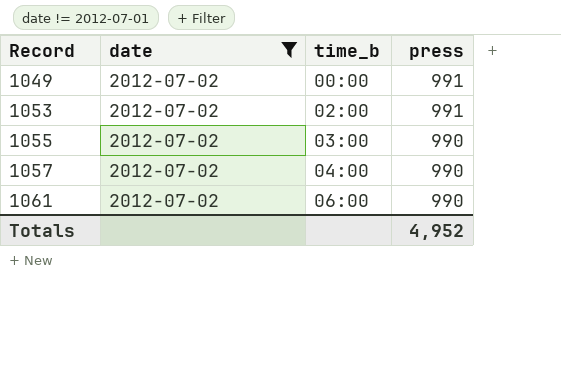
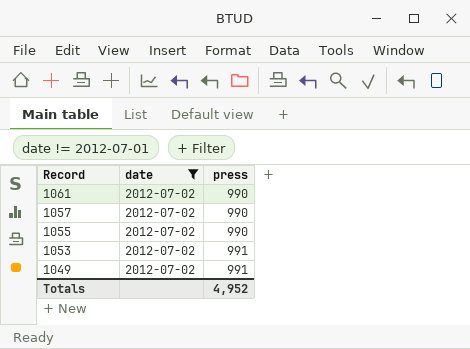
row order: Record ascending -> Record descending
column time_b | position: 3 -> none

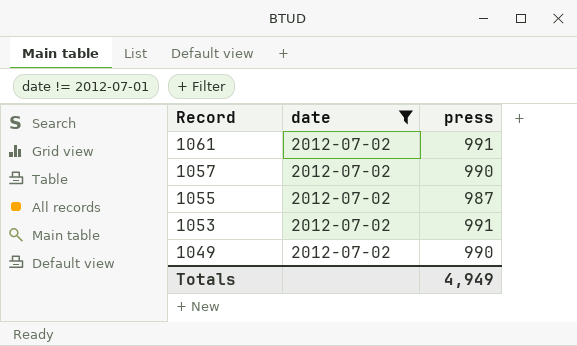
1061 | press: 990 -> 991
1055 | press: 990 -> 987
1049 | press: 991 -> 990
Totals | press: 4,952 -> 4,949

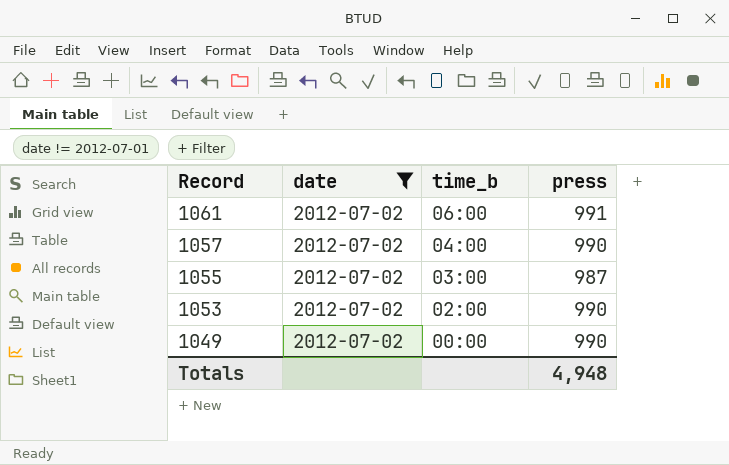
column time_b | position: none -> 3
1053 | press: 991 -> 990
Totals | press: 4,949 -> 4,948

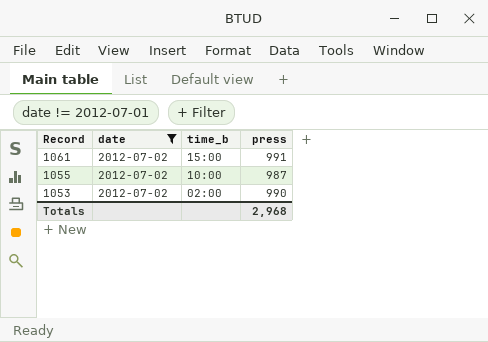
row 1057: 2012-07-02 | 04:00 | 990 -> none
row 1049: 2012-07-02 | 00:00 | 990 -> none
1061 | time_b: 06:00 -> 15:00
1055 | time_b: 03:00 -> 10:00
Totals | press: 4,948 -> 2,968

